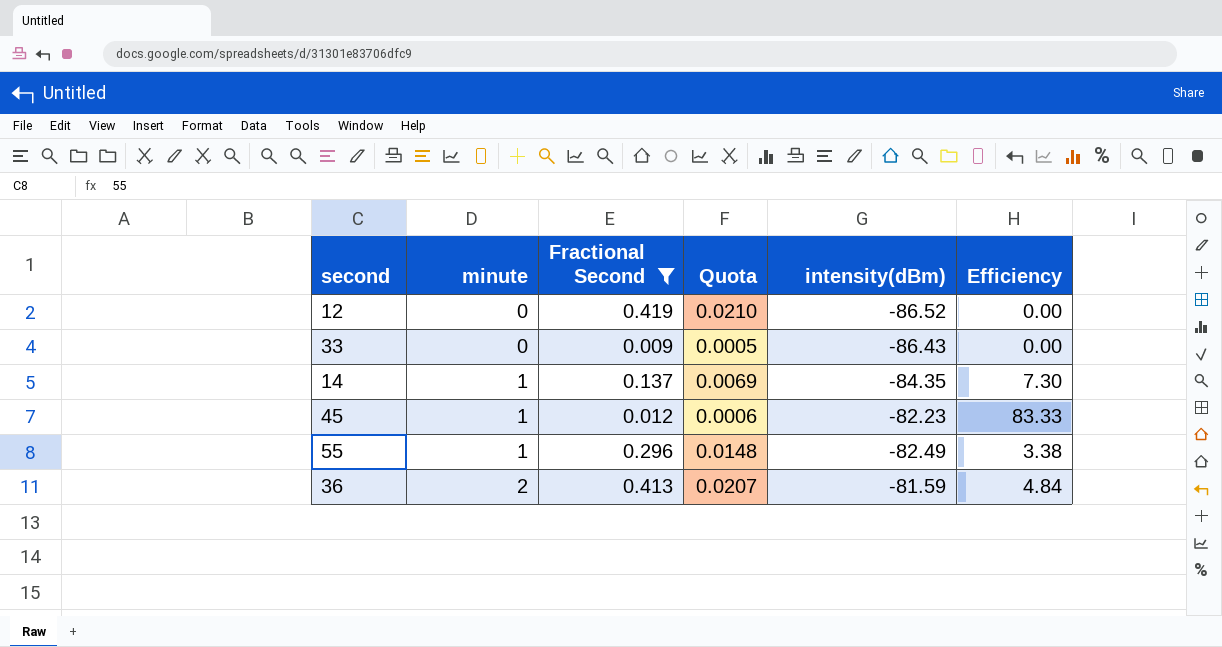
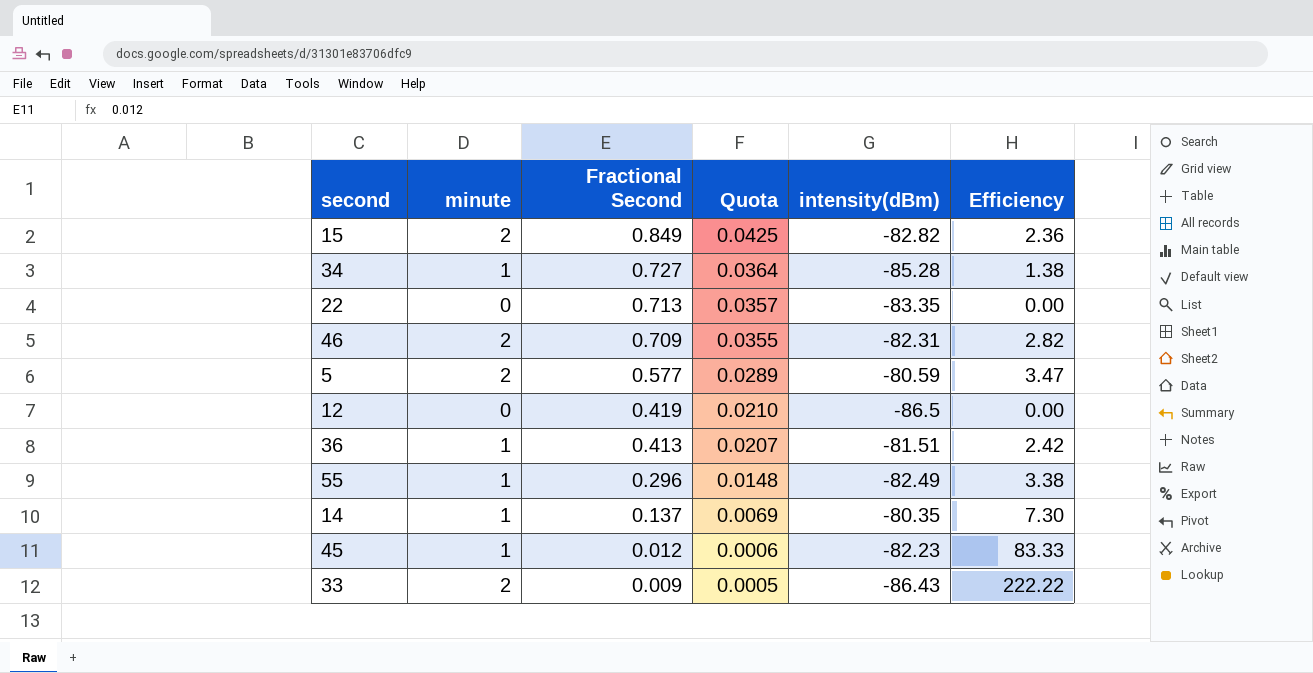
filter: Fractional Second <= 0.419 -> none
row order: minute ascending -> Fractional Second descending
12 | intensity(dBm): -86.52 -> -86.5
36 | minute: 2 -> 1
36 | intensity(dBm): -81.59 -> -81.51
36 | Efficiency: 4.84 -> 2.42
14 | intensity(dBm): -84.35 -> -80.35
33 | minute: 0 -> 2
33 | Efficiency: 0.00 -> 222.22

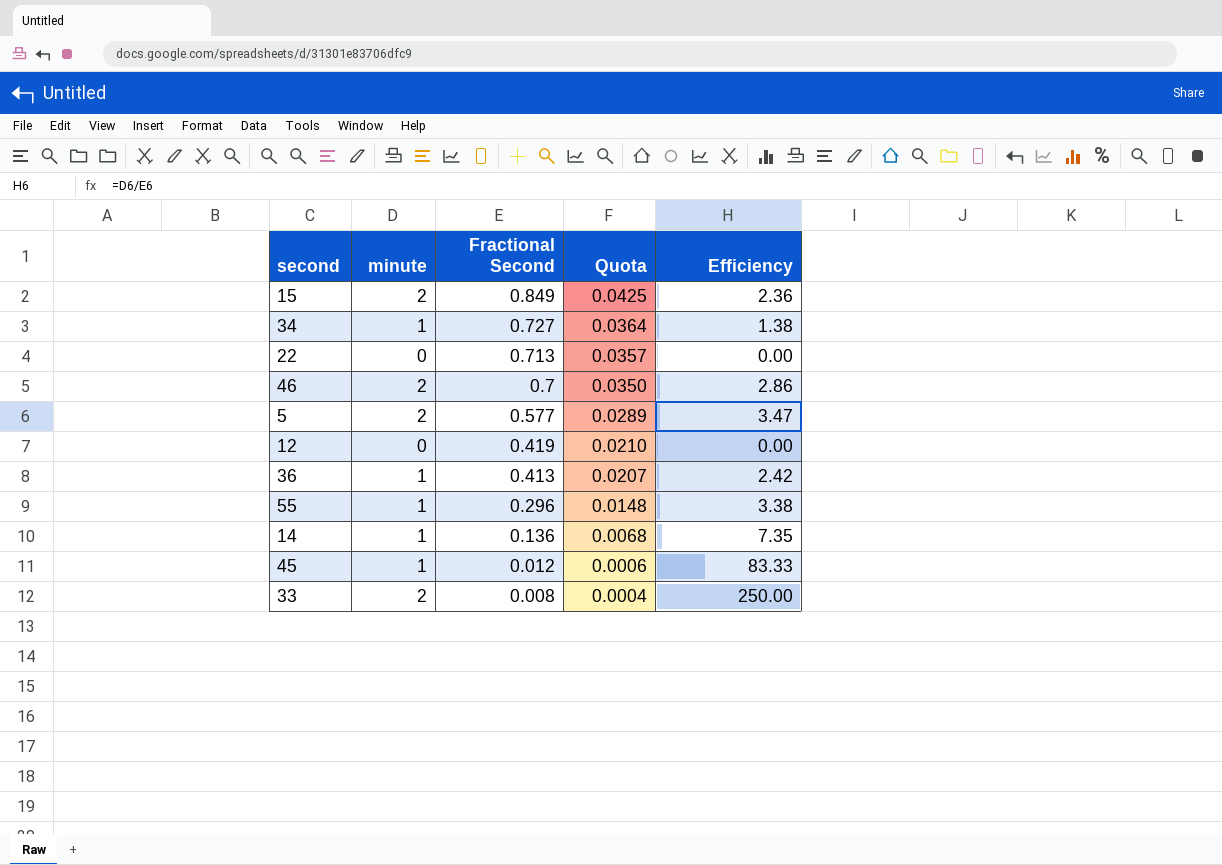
column intensity(dBm) | position: 5 -> none
46 | Fractional Second: 0.709 -> 0.7
46 | Quota: 0.0355 -> 0.0350
46 | Efficiency: 2.82 -> 2.86
14 | Fractional Second: 0.137 -> 0.136
14 | Quota: 0.0069 -> 0.0068
14 | Efficiency: 7.30 -> 7.35
33 | Fractional Second: 0.009 -> 0.008
33 | Quota: 0.0005 -> 0.0004
33 | Efficiency: 222.22 -> 250.00

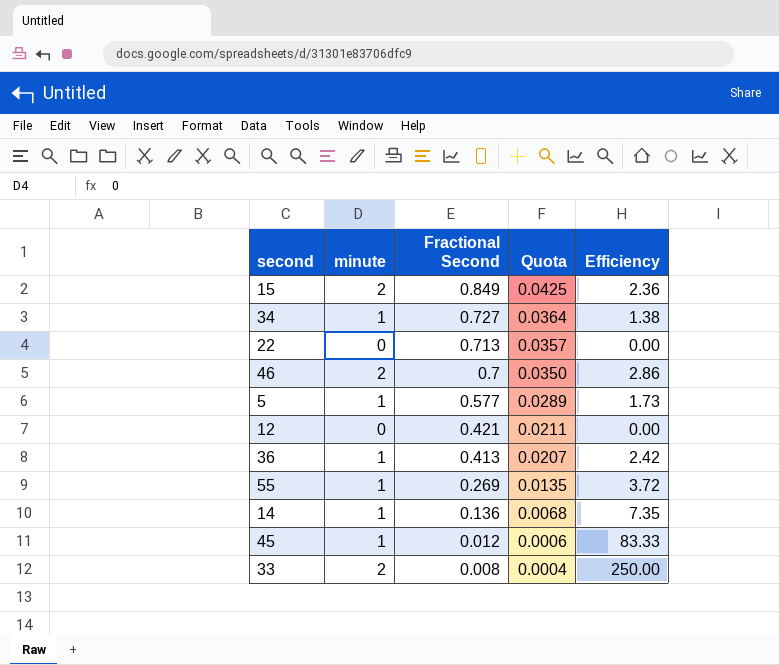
5 | minute: 2 -> 1
5 | Efficiency: 3.47 -> 1.73
12 | Fractional Second: 0.419 -> 0.421
12 | Quota: 0.0210 -> 0.0211
55 | Fractional Second: 0.296 -> 0.269
55 | Quota: 0.0148 -> 0.0135
55 | Efficiency: 3.38 -> 3.72

